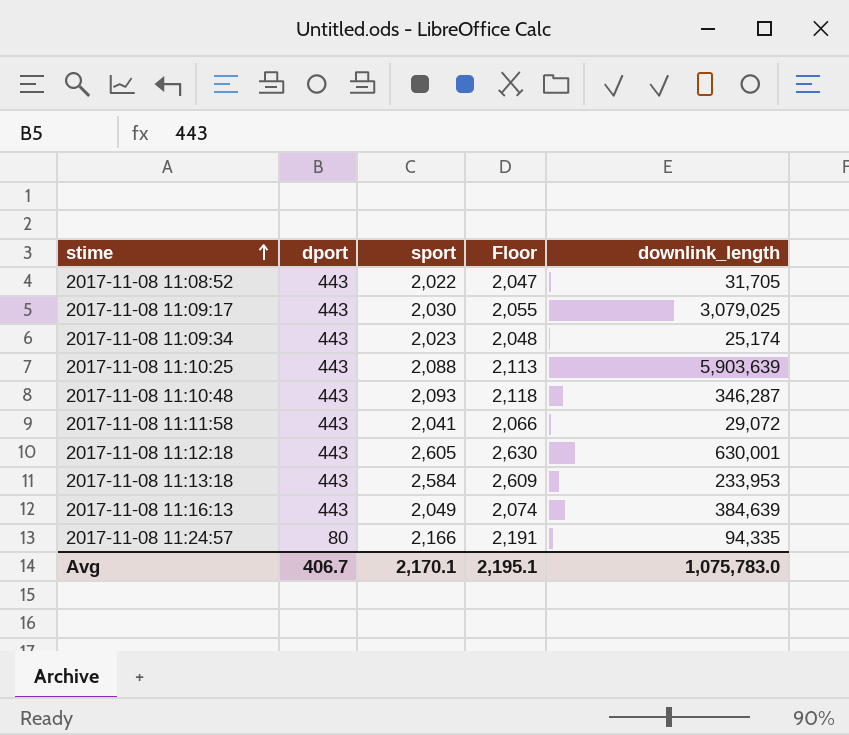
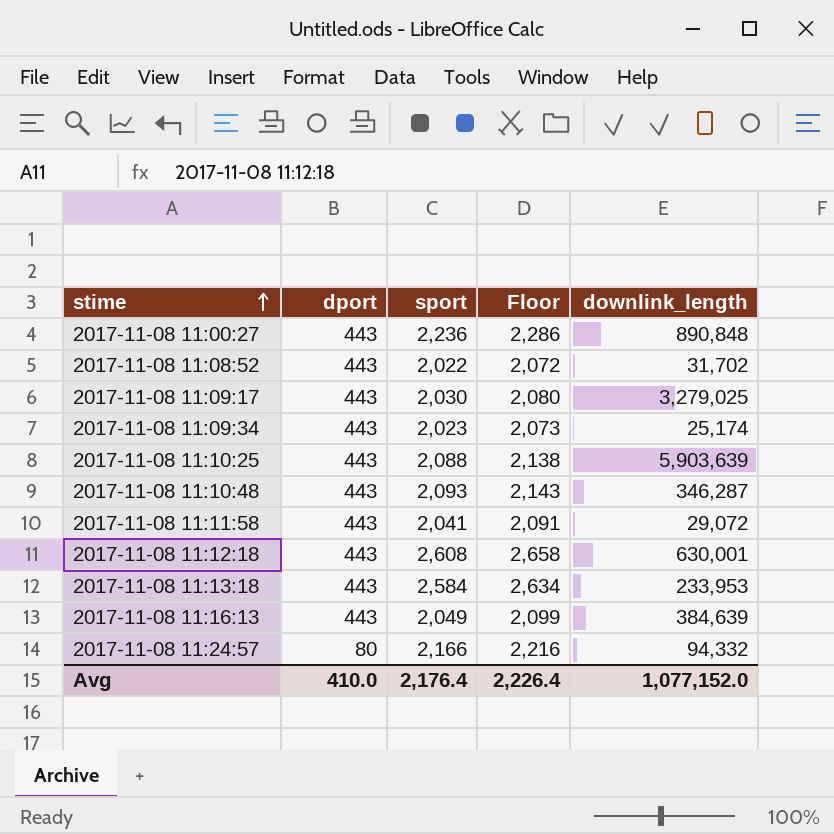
column Floor | formula: [sport] + 25 -> [sport] + 50
row 2017-11-08 11:00:27: none -> 443 | 2,236 | 2,286 | 890,848
2017-11-08 11:08:52 | downlink_length: 31,705 -> 31,702
2017-11-08 11:09:17 | downlink_length: 3,079,025 -> 3,279,025
2017-11-08 11:12:18 | sport: 2,605 -> 2,608
2017-11-08 11:24:57 | downlink_length: 94,335 -> 94,332
Avg | dport: 406.7 -> 410.0
Avg | sport: 2,170.1 -> 2,176.4
Avg | Floor: 2,195.1 -> 2,226.4
Avg | downlink_length: 1,075,783.0 -> 1,077,152.0

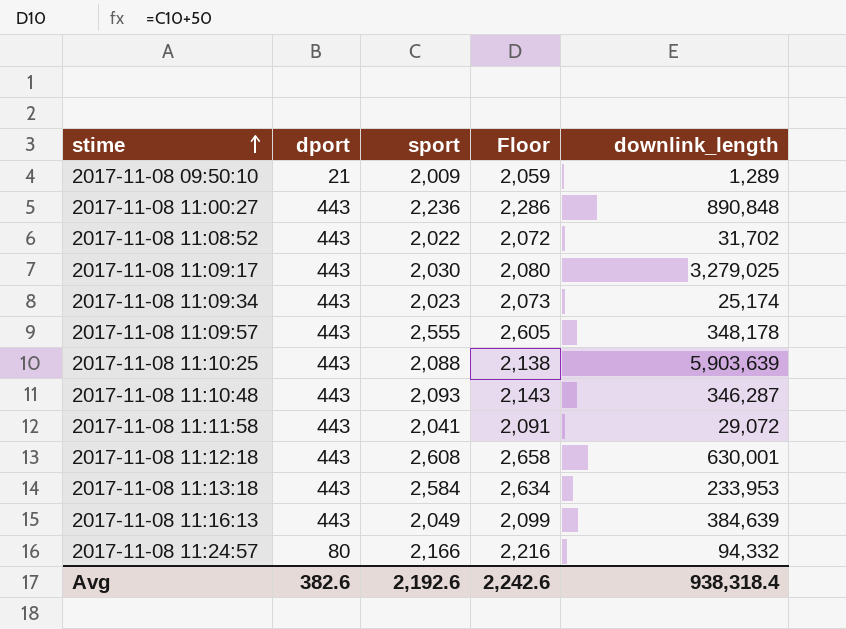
row 2017-11-08 09:50:10: none -> 21 | 2,009 | 2,059 | 1,289
row 2017-11-08 11:09:57: none -> 443 | 2,555 | 2,605 | 348,178
Avg | dport: 410.0 -> 382.6
Avg | sport: 2,176.4 -> 2,192.6
Avg | Floor: 2,226.4 -> 2,242.6
Avg | downlink_length: 1,077,152.0 -> 938,318.4

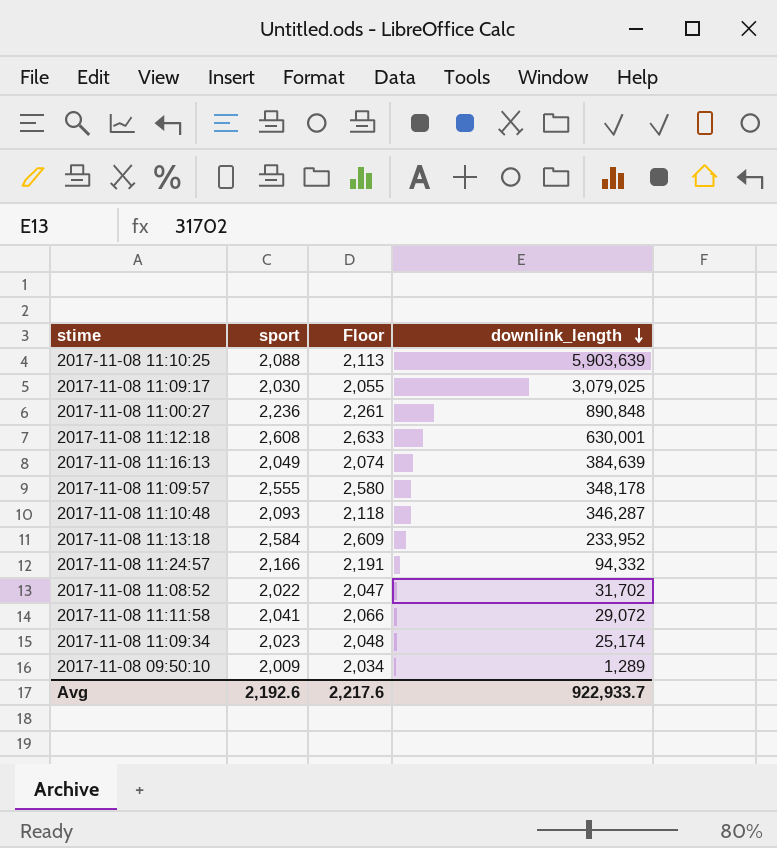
row order: stime ascending -> downlink_length descending
column dport | position: 2 -> none
column Floor | formula: [sport] + 50 -> [sport] + 25
2017-11-08 11:09:17 | downlink_length: 3,279,025 -> 3,079,025
2017-11-08 11:13:18 | downlink_length: 233,953 -> 233,952
Avg | Floor: 2,242.6 -> 2,217.6
Avg | downlink_length: 938,318.4 -> 922,933.7

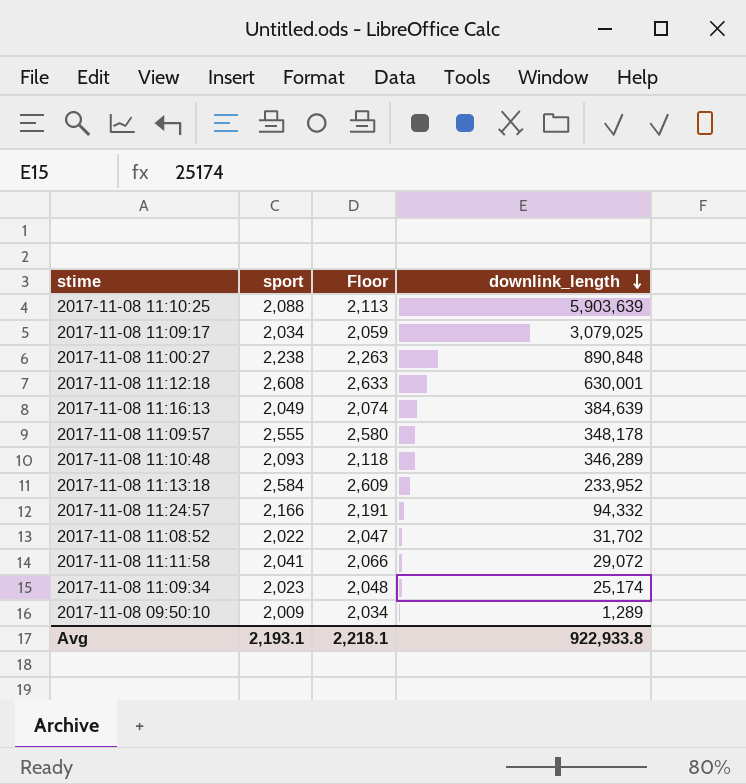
2017-11-08 11:09:17 | sport: 2,030 -> 2,034
2017-11-08 11:09:17 | Floor: 2,055 -> 2,059
2017-11-08 11:00:27 | sport: 2,236 -> 2,238
2017-11-08 11:00:27 | Floor: 2,261 -> 2,263
2017-11-08 11:10:48 | downlink_length: 346,287 -> 346,289
Avg | sport: 2,192.6 -> 2,193.1
Avg | Floor: 2,217.6 -> 2,218.1
Avg | downlink_length: 922,933.7 -> 922,933.8

